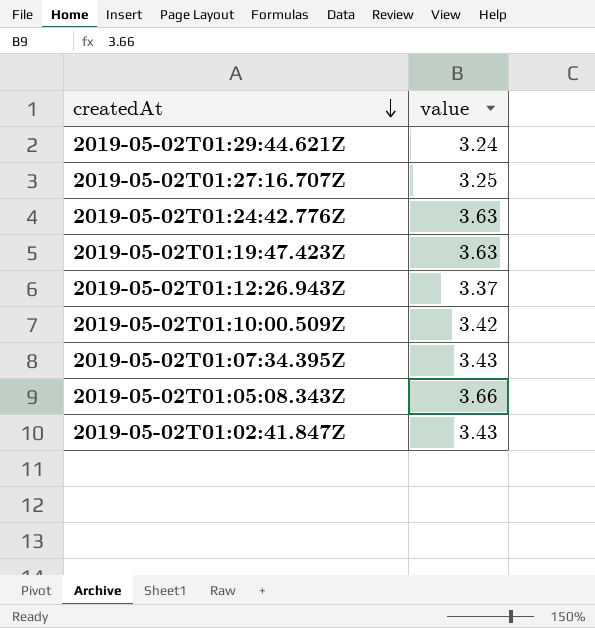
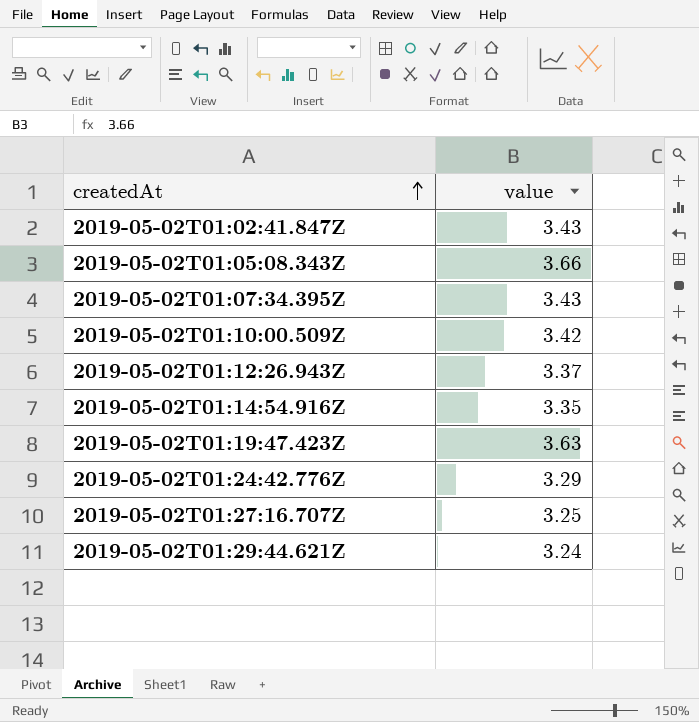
row order: createdAt descending -> createdAt ascending
row 2019-05-02T01:14:54.916Z: none -> 3.35
2019-05-02T01:24:42.776Z | value: 3.63 -> 3.29

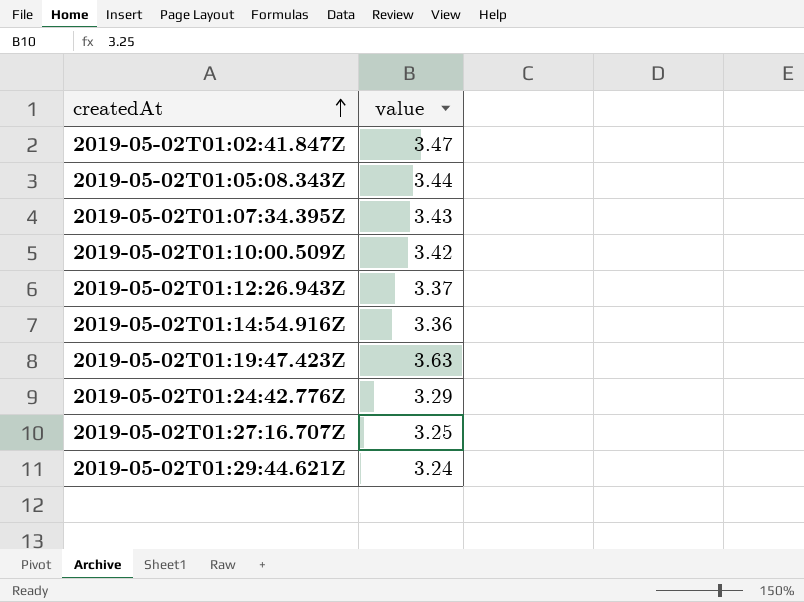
2019-05-02T01:02:41.847Z | value: 3.43 -> 3.47
2019-05-02T01:05:08.343Z | value: 3.66 -> 3.44
2019-05-02T01:14:54.916Z | value: 3.35 -> 3.36

